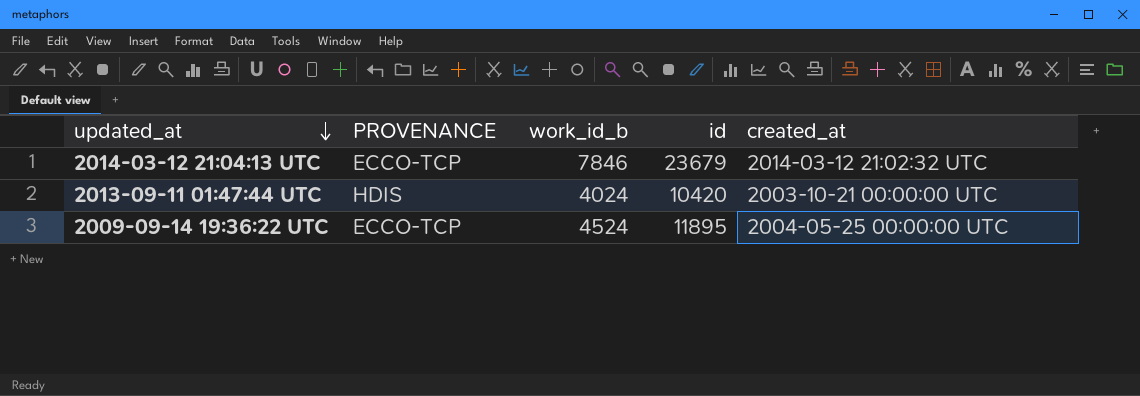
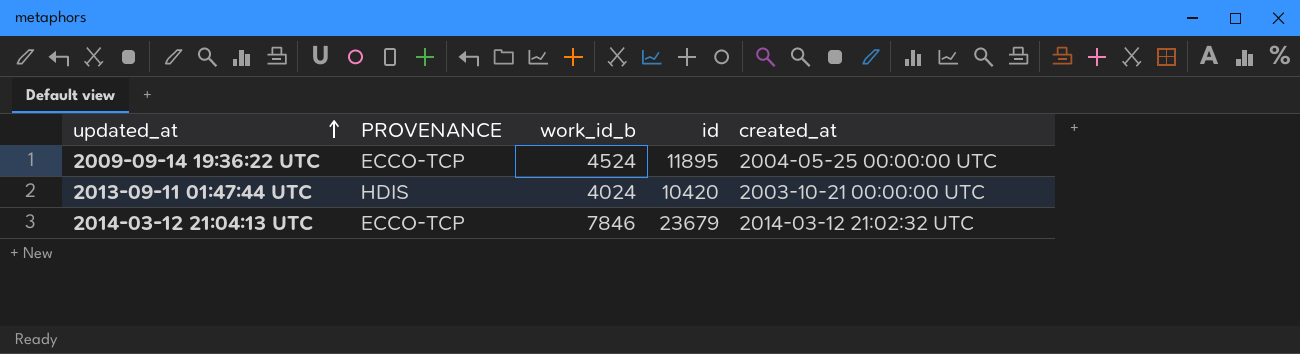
row order: updated_at descending -> updated_at ascending

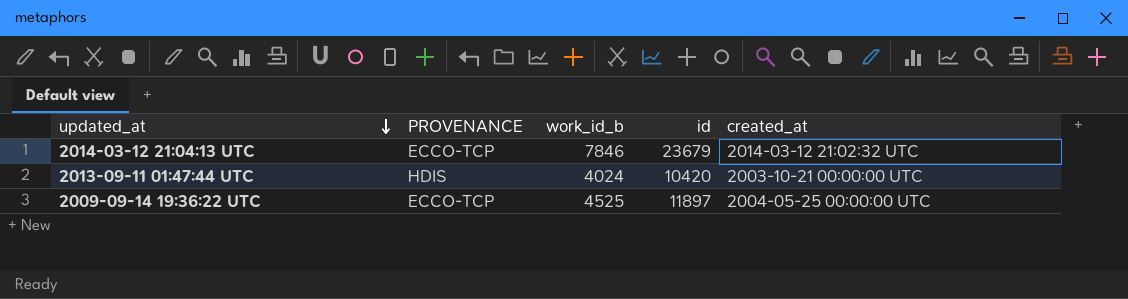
row order: updated_at ascending -> updated_at descending
2009-09-14 19:36:22 UTC | work_id_b: 4524 -> 4525
2009-09-14 19:36:22 UTC | id: 11895 -> 11897

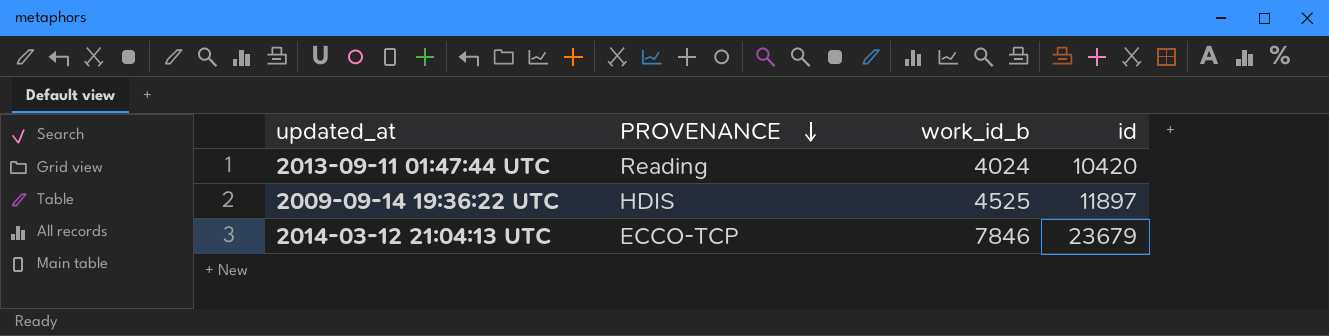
row order: updated_at descending -> PROVENANCE descending
column created_at | position: 5 -> none
2013-09-11 01:47:44 UTC | PROVENANCE: HDIS -> Reading
2009-09-14 19:36:22 UTC | PROVENANCE: ECCO-TCP -> HDIS

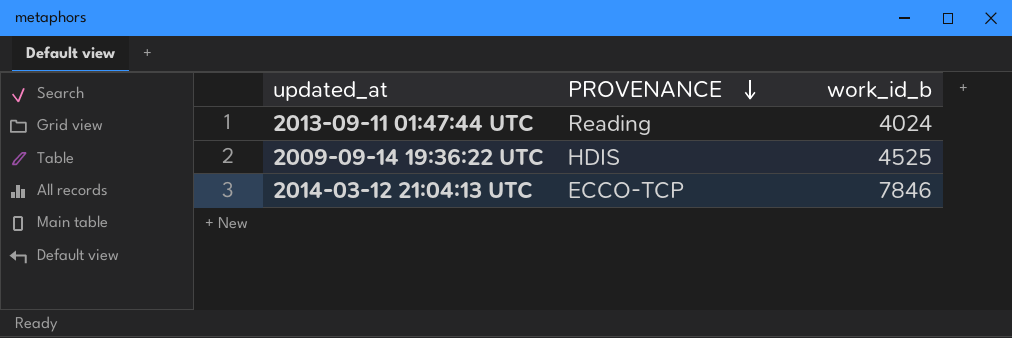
column id | position: 4 -> none

